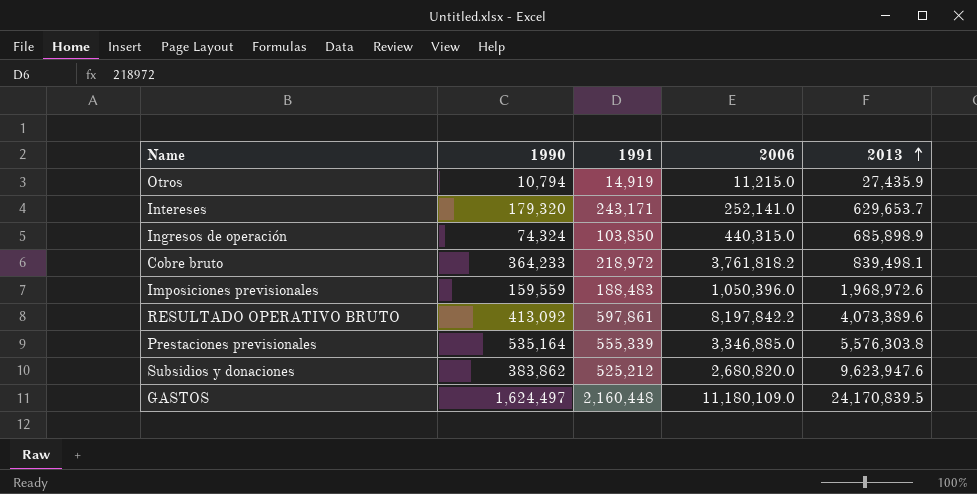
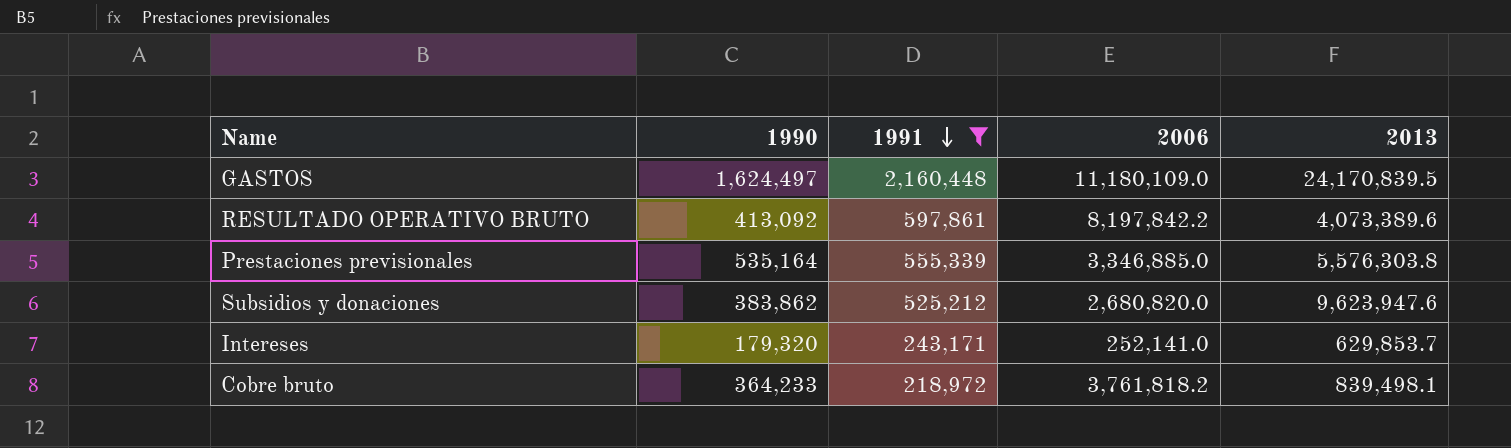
filter: none -> 1991 >= 218,972
row order: 2013 ascending -> 1991 descending
Intereses | 2013: 629,653.7 -> 629,853.7

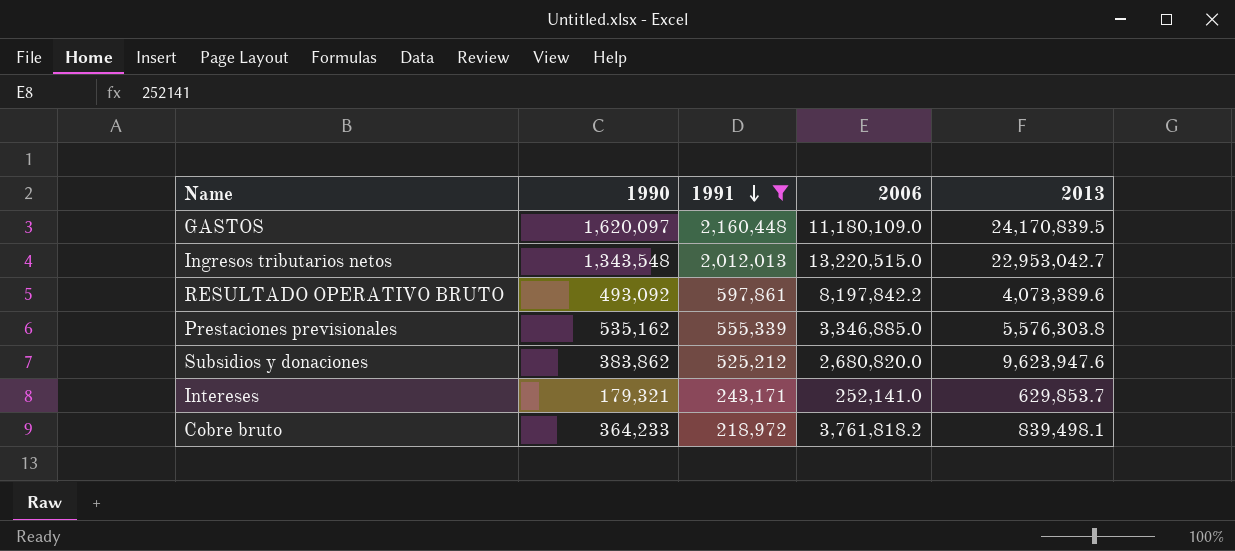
GASTOS | 1990: 1,624,497 -> 1,620,097
row Ingresos tributarios netos: none -> 1,343,548 | 2,012,013 | 13,220,515.0 | 22,953,042.7
RESULTADO OPERATIVO BRUTO | 1990: 413,092 -> 493,092
Prestaciones previsionales | 1990: 535,164 -> 535,162
Intereses | 1990: 179,320 -> 179,321

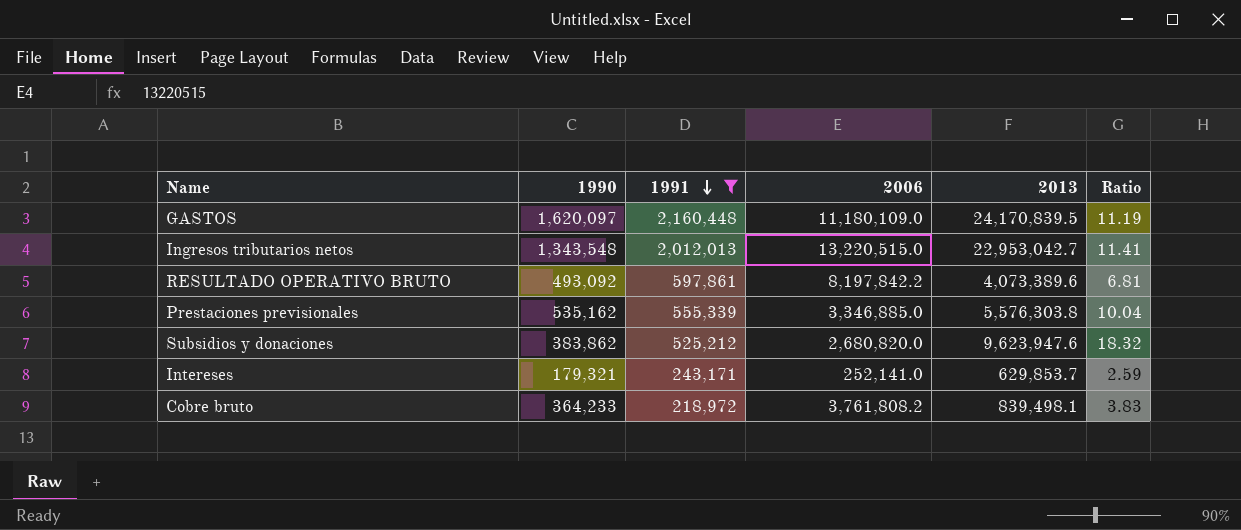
column Ratio | formula: none -> [2013] / [1991]
Cobre bruto | 2006: 3,761,818.2 -> 3,761,808.2

